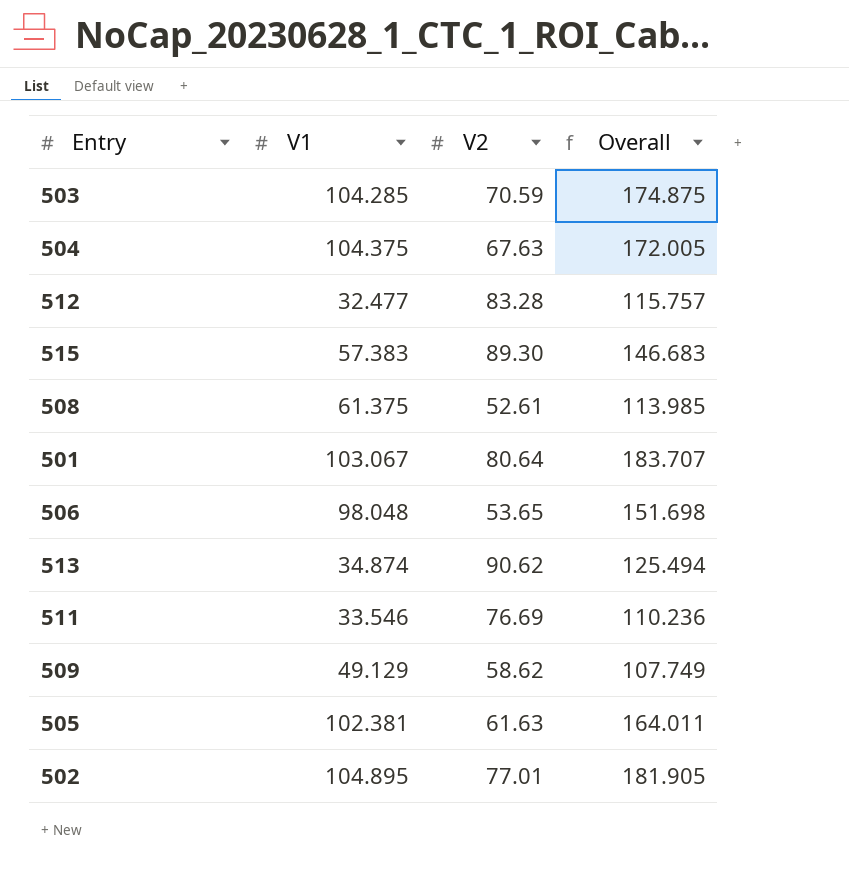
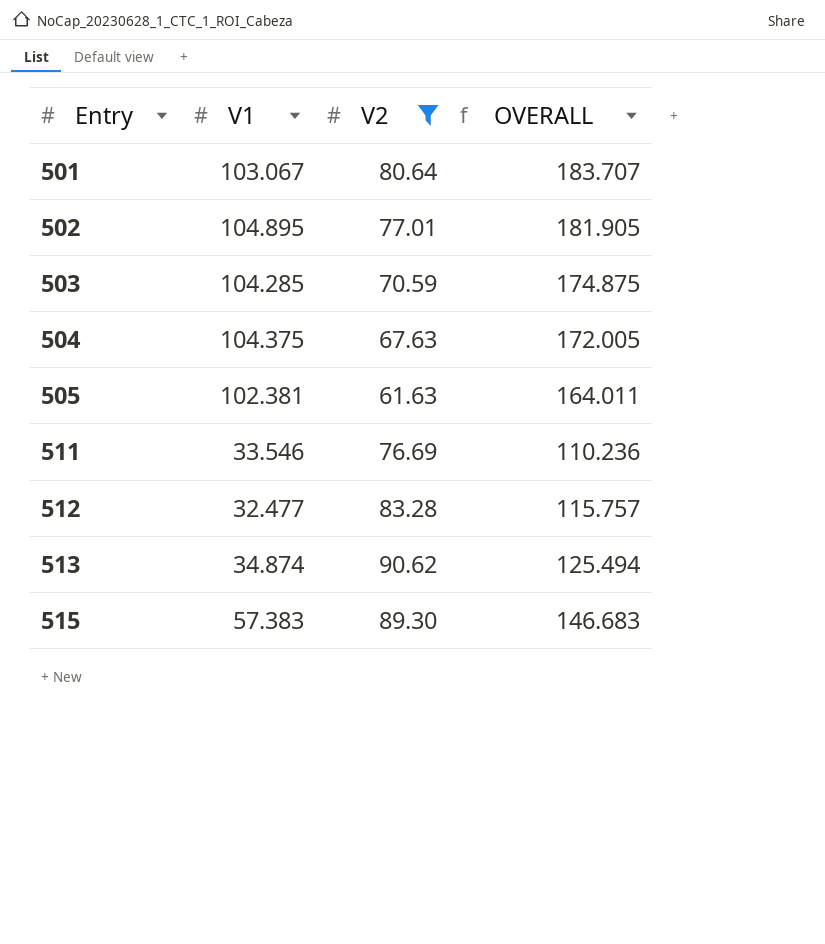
filter: none -> V2 >= 61.63
row order: none -> Entry ascending
column name: Overall -> OVERALL

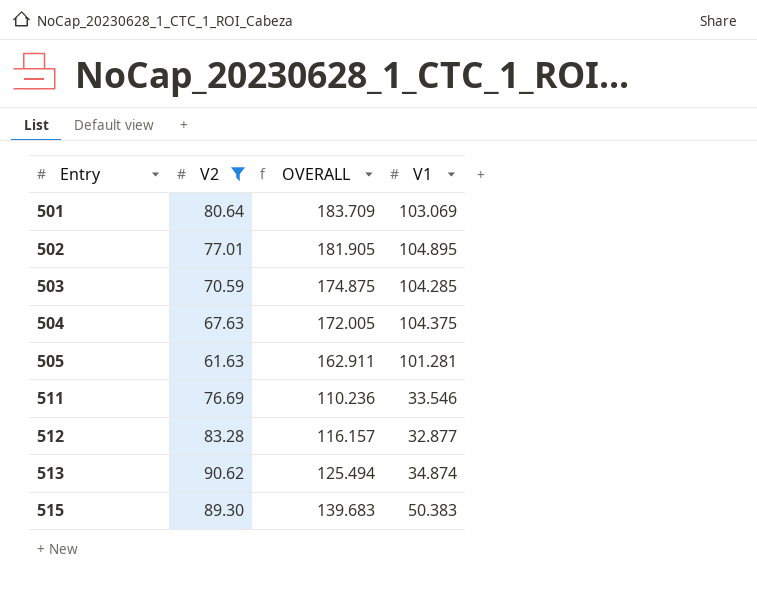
column V1 | position: 2 -> 4
501 | OVERALL: 183.707 -> 183.709
501 | V1: 103.067 -> 103.069
505 | OVERALL: 164.011 -> 162.911
505 | V1: 102.381 -> 101.281
512 | OVERALL: 115.757 -> 116.157
512 | V1: 32.477 -> 32.877
515 | OVERALL: 146.683 -> 139.683
515 | V1: 57.383 -> 50.383

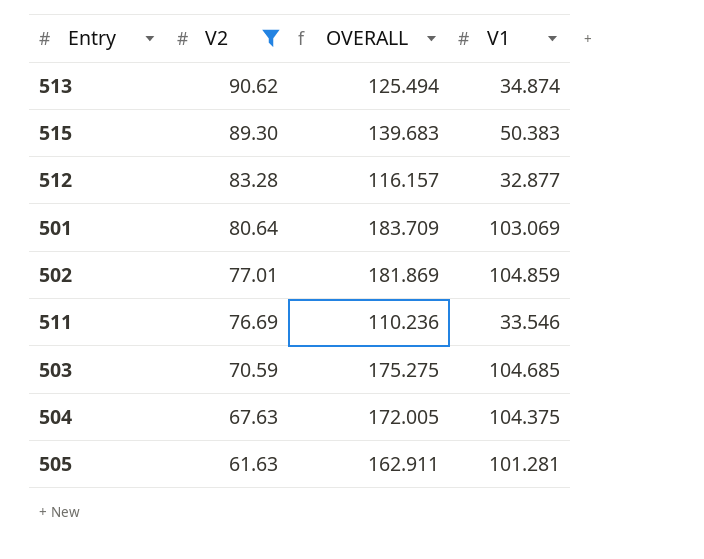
row order: Entry ascending -> V2 descending
502 | OVERALL: 181.905 -> 181.869
502 | V1: 104.895 -> 104.859
503 | OVERALL: 174.875 -> 175.275
503 | V1: 104.285 -> 104.685

